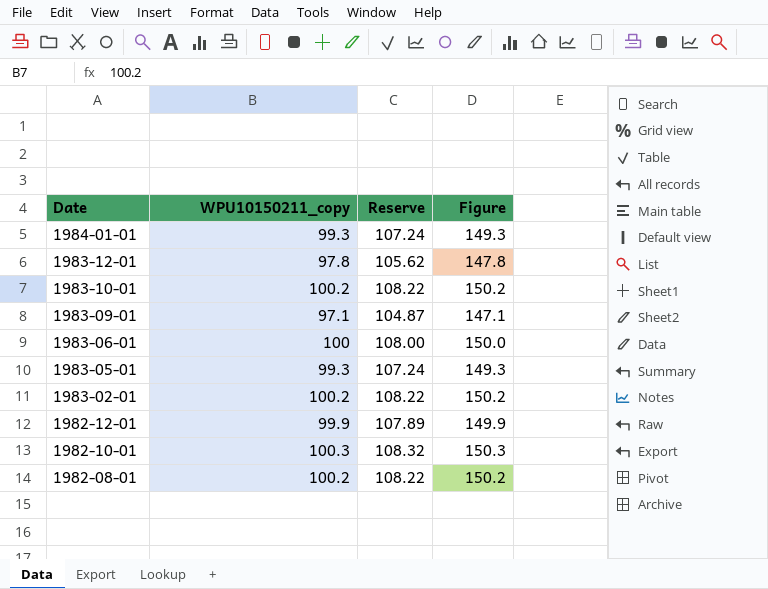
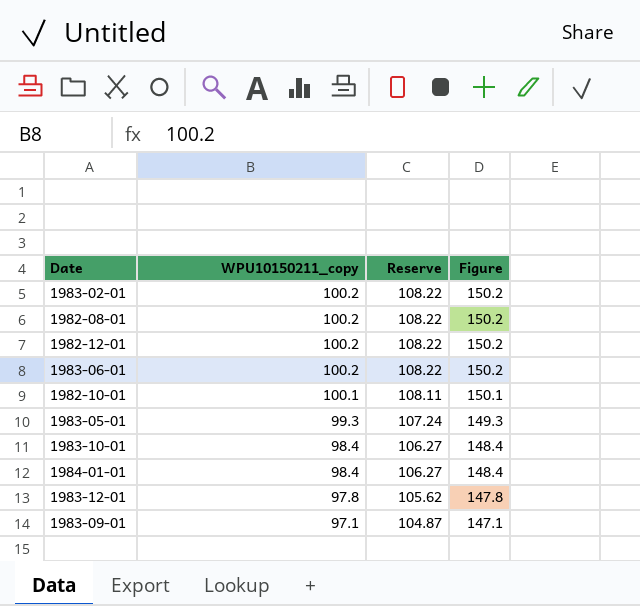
row order: Date descending -> WPU10150211_copy descending
1982-12-01 | WPU10150211_copy: 99.9 -> 100.2
1982-12-01 | Reserve: 107.89 -> 108.22
1982-12-01 | Figure: 149.9 -> 150.2
1983-06-01 | WPU10150211_copy: 100 -> 100.2
1983-06-01 | Reserve: 108.00 -> 108.22
1983-06-01 | Figure: 150.0 -> 150.2
1982-10-01 | WPU10150211_copy: 100.3 -> 100.1
1982-10-01 | Reserve: 108.32 -> 108.11
1982-10-01 | Figure: 150.3 -> 150.1
1983-10-01 | WPU10150211_copy: 100.2 -> 98.4
1983-10-01 | Reserve: 108.22 -> 106.27
1983-10-01 | Figure: 150.2 -> 148.4
1984-01-01 | WPU10150211_copy: 99.3 -> 98.4
1984-01-01 | Reserve: 107.24 -> 106.27
1984-01-01 | Figure: 149.3 -> 148.4

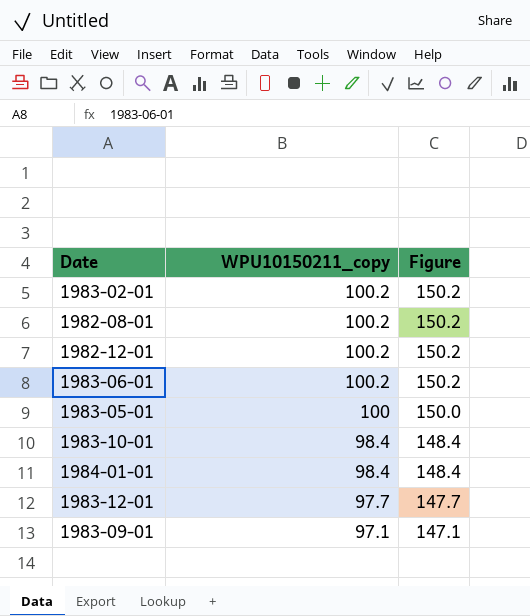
column Reserve | formula: [WPU10150211_copy] * 1.08 -> none
row 1982-10-01: 100.1 | 108.11 | 150.1 -> none
1983-05-01 | WPU10150211_copy: 99.3 -> 100
1983-05-01 | Figure: 149.3 -> 150.0
1983-12-01 | WPU10150211_copy: 97.8 -> 97.7
1983-12-01 | Figure: 147.8 -> 147.7

